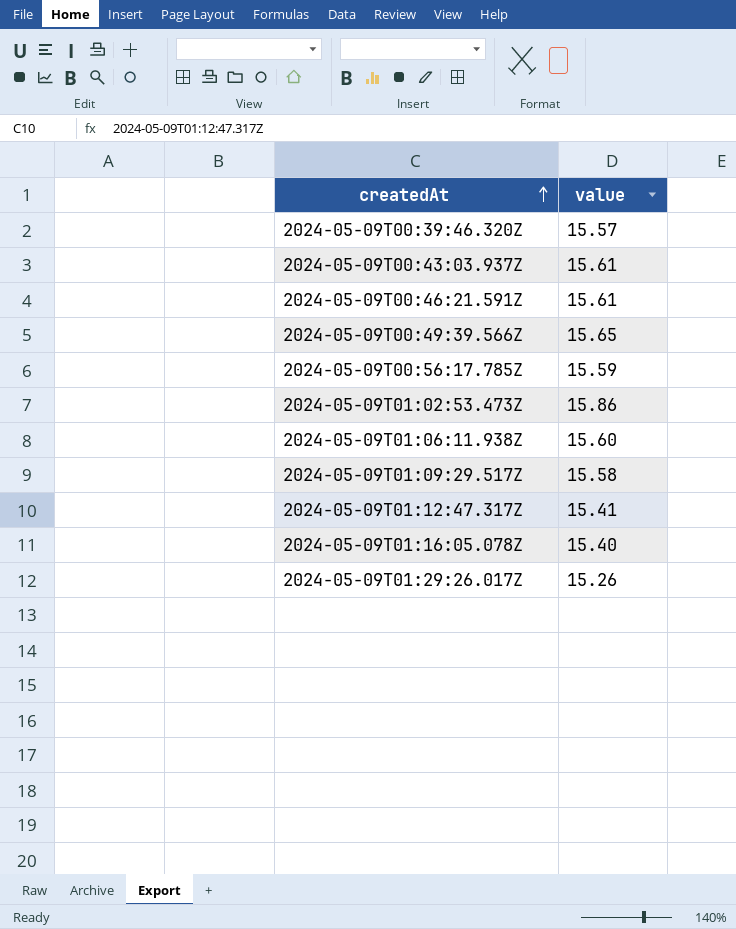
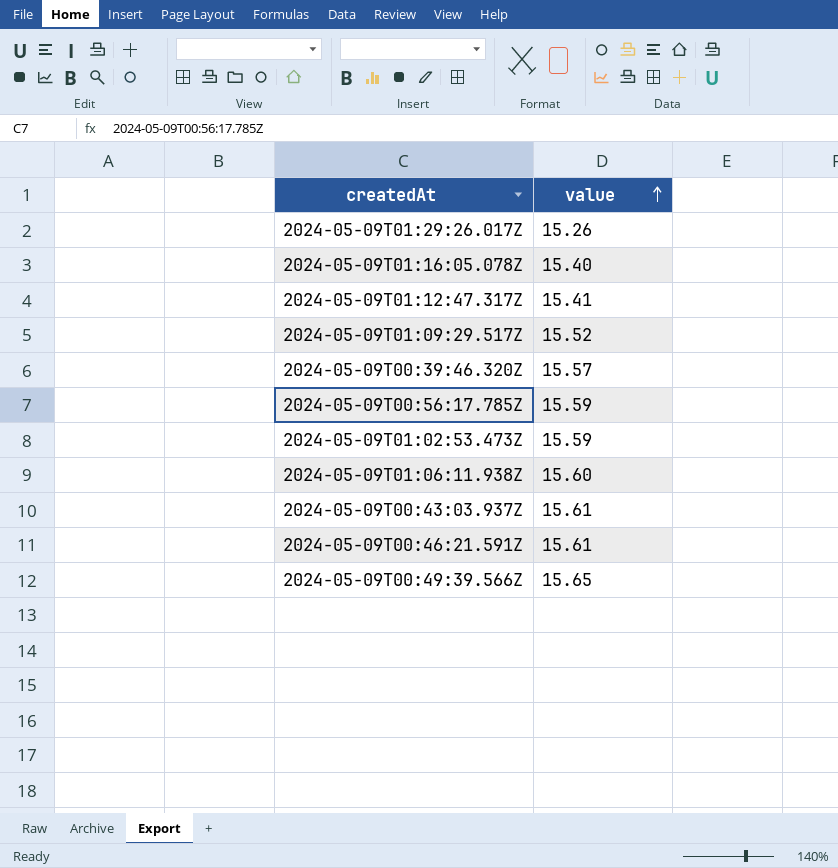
row order: createdAt ascending -> value ascending
2024-05-09T01:09:29.517Z | value: 15.58 -> 15.52
2024-05-09T01:02:53.473Z | value: 15.86 -> 15.59

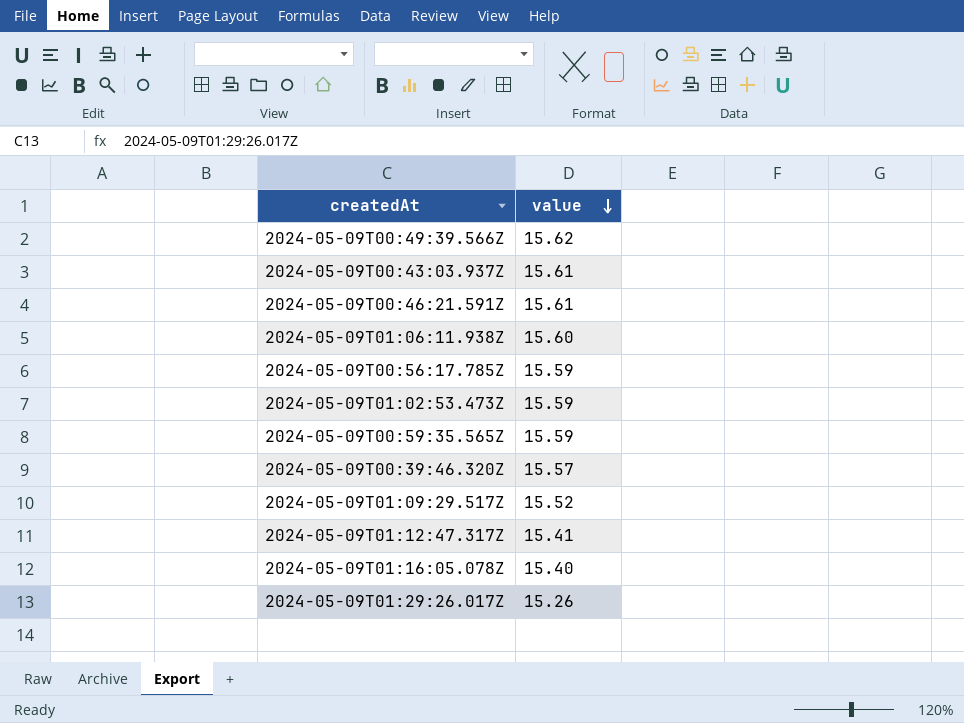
row order: value ascending -> value descending
2024-05-09T00:49:39.566Z | value: 15.65 -> 15.62
row 2024-05-09T00:59:35.565Z: none -> 15.59

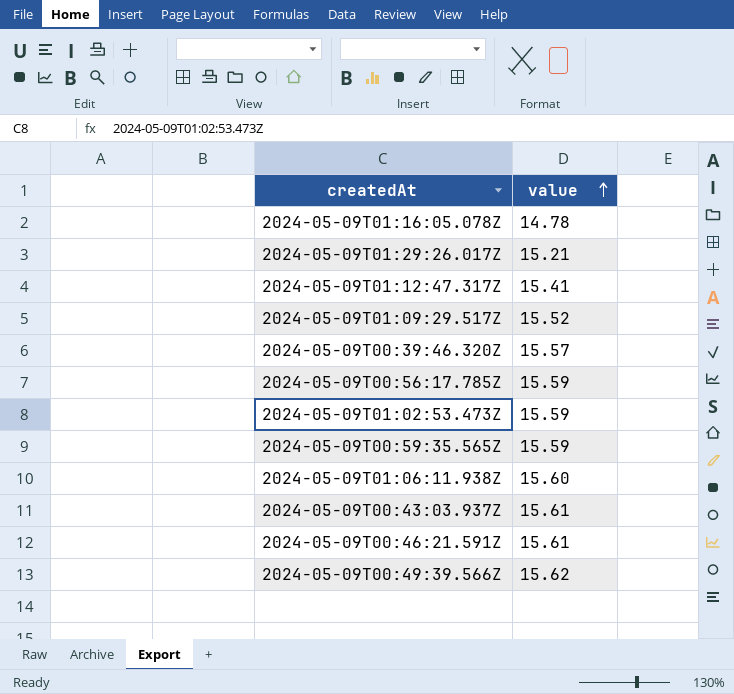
row order: value descending -> value ascending
2024-05-09T01:16:05.078Z | value: 15.40 -> 14.78
2024-05-09T01:29:26.017Z | value: 15.26 -> 15.21

